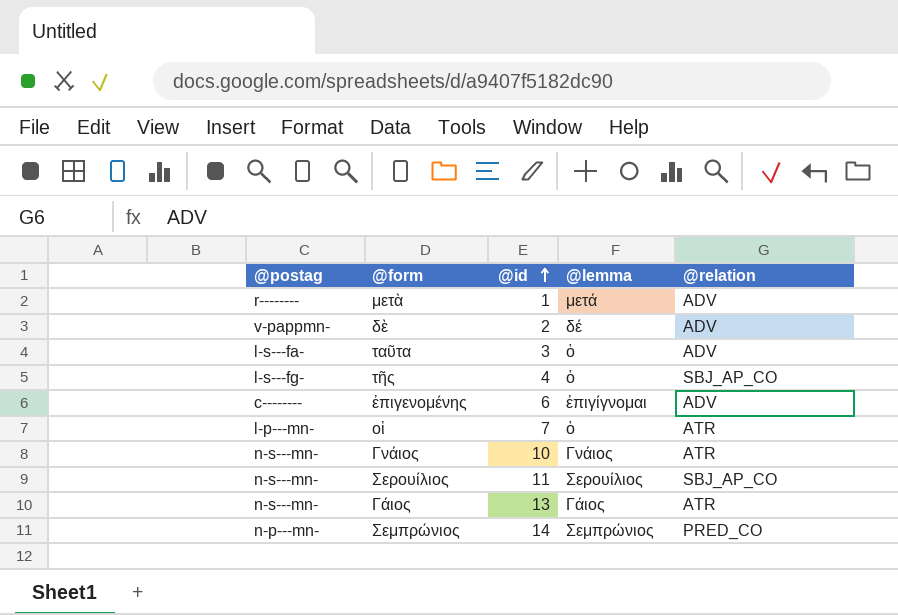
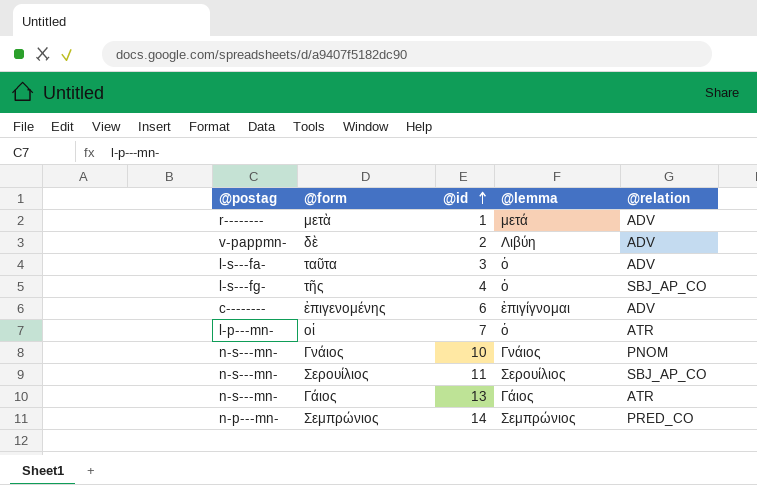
δὲ | @lemma: δέ -> Λιβύη
Γνάιος | @relation: ATR -> PNOM

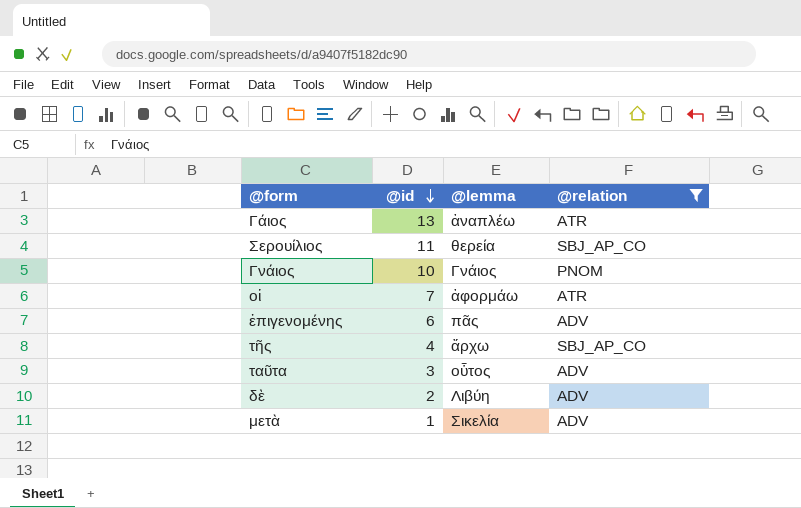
filter: none -> @relation != PRED_CO
row order: @id ascending -> @id descending
column @postag | position: 1 -> none
Γάιος | @lemma: Γάιος -> ἀναπλέω
Σερουίλιος | @lemma: Σερουίλιος -> θερεία
οἱ | @lemma: ὁ -> ἀφορμάω
ἐπιγενομένης | @lemma: ἐπιγίγνομαι -> πᾶς
τῆς | @lemma: ὁ -> ἄρχω
ταῦτα | @lemma: ὁ -> οὗτος
μετὰ | @lemma: μετά -> Σικελία

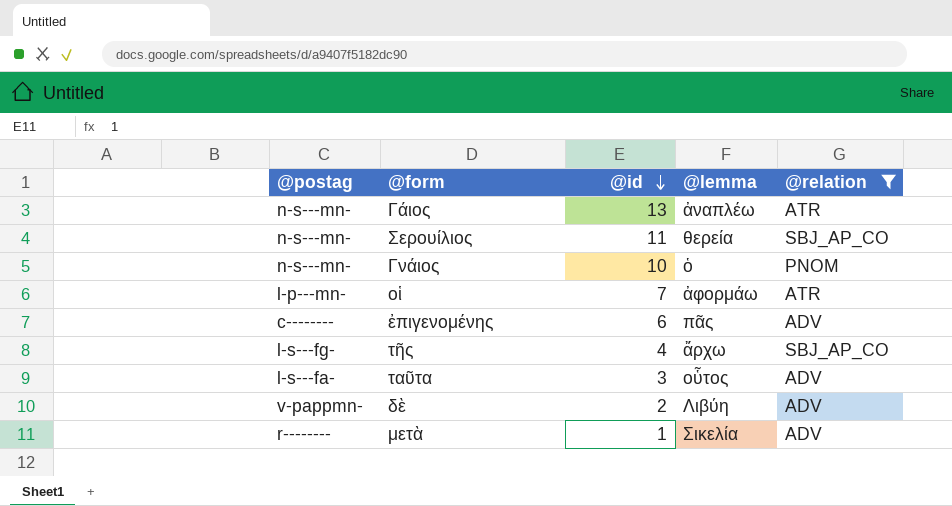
column @postag | position: none -> 1
Γνάιος | @lemma: Γνάιος -> ὁ

